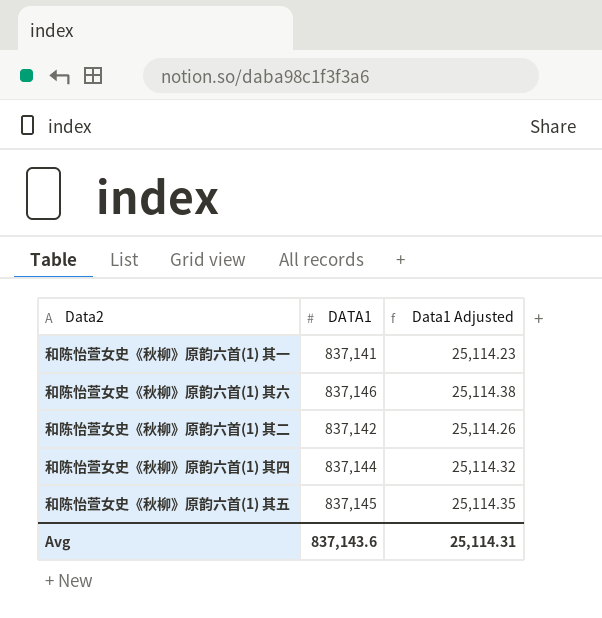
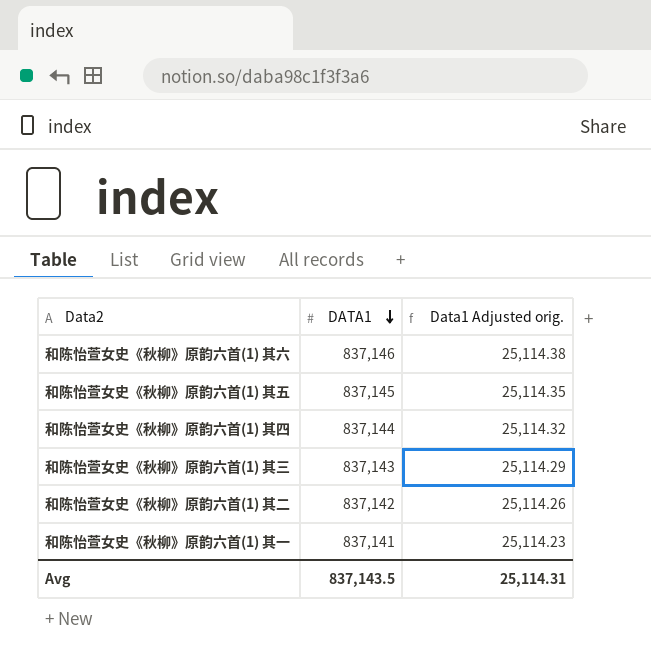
row order: none -> DATA1 descending
column name: Data1 Adjusted -> Data1 Adjusted orig.
row 和陈怡萱女史《秋柳》原韵六首(1) 其三: none -> 837,143 | 25,114.29
Avg | DATA1: 837,143.6 -> 837,143.5

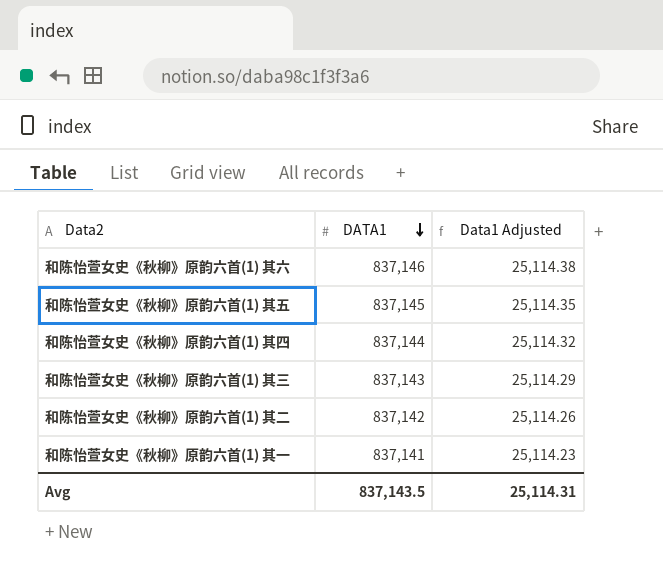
column name: Data1 Adjusted orig. -> Data1 Adjusted

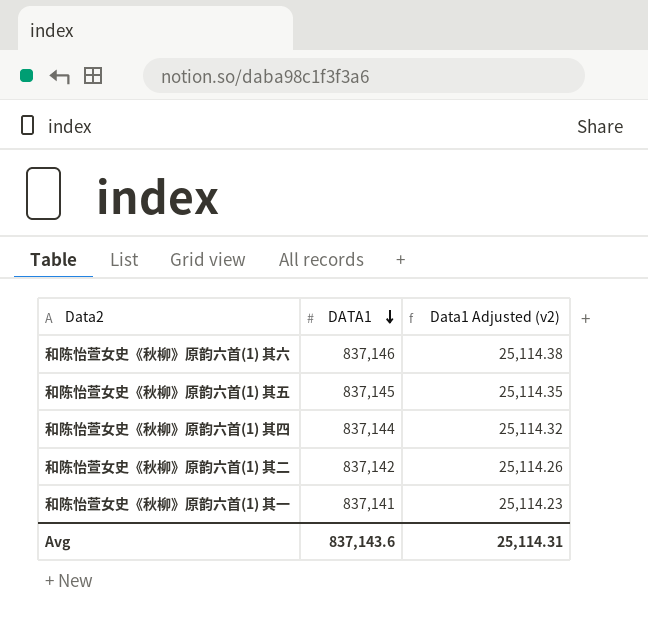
column name: Data1 Adjusted -> Data1 Adjusted (v2)
row 和陈怡萱女史《秋柳》原韵六首(1) 其三: 837,143 | 25,114.29 -> none
Avg | DATA1: 837,143.5 -> 837,143.6

